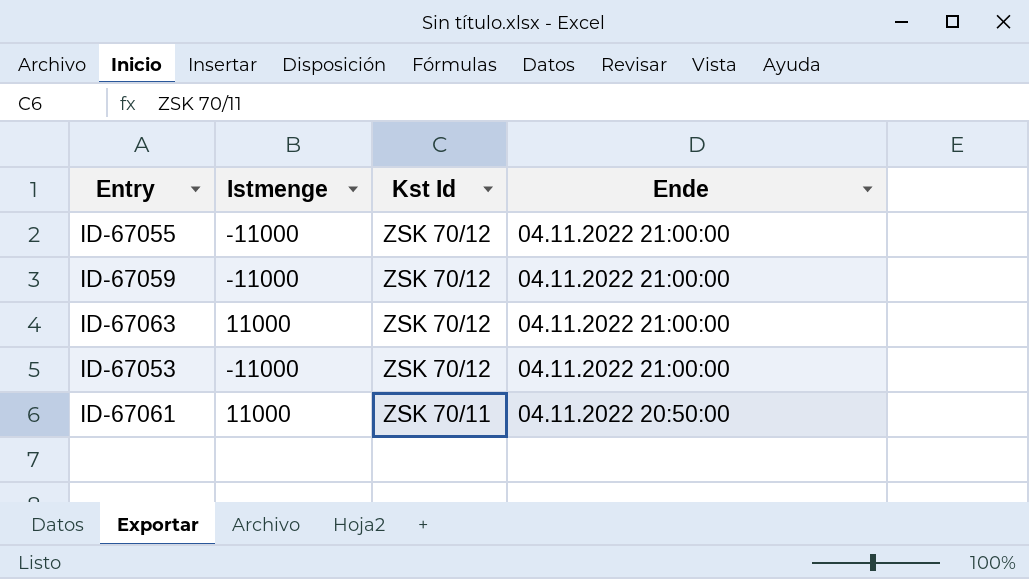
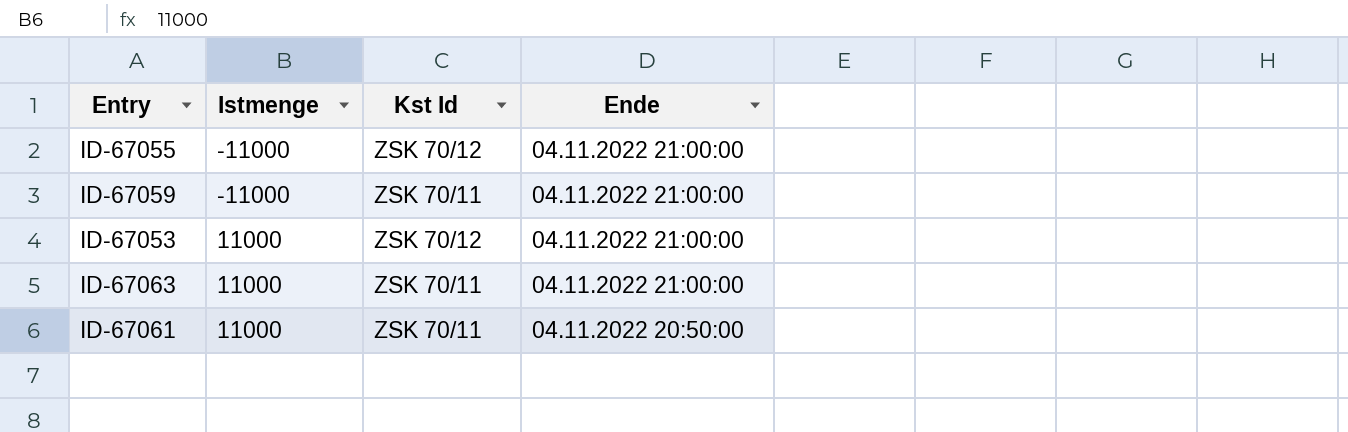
row order: Kst Id descending -> Istmenge ascending
ID-67059 | Kst Id: ZSK 70/12 -> ZSK 70/11
ID-67053 | Istmenge: -11000 -> 11000
ID-67063 | Kst Id: ZSK 70/12 -> ZSK 70/11

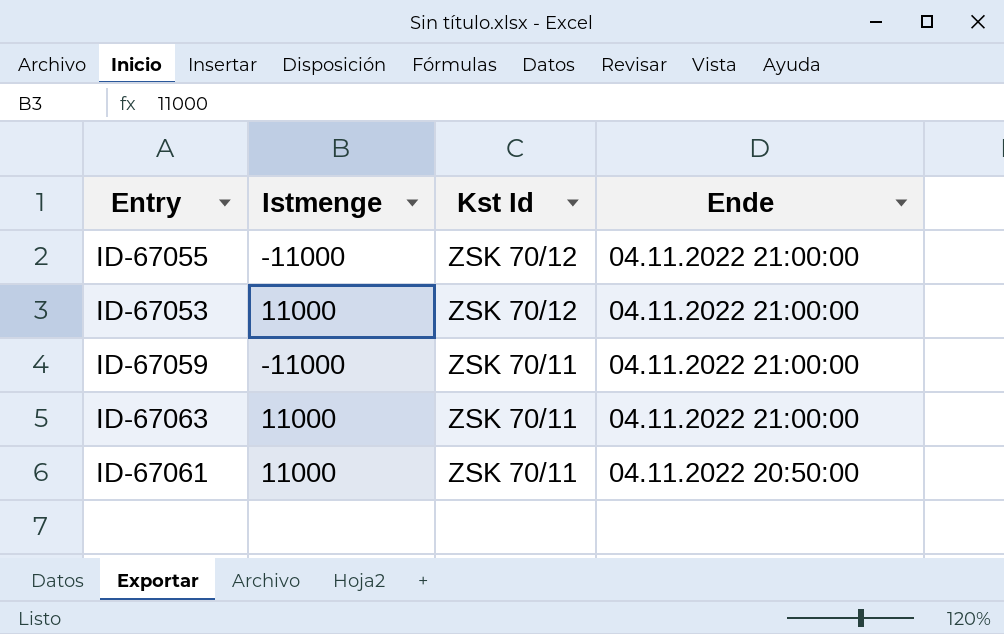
row order: Istmenge ascending -> Kst Id descending

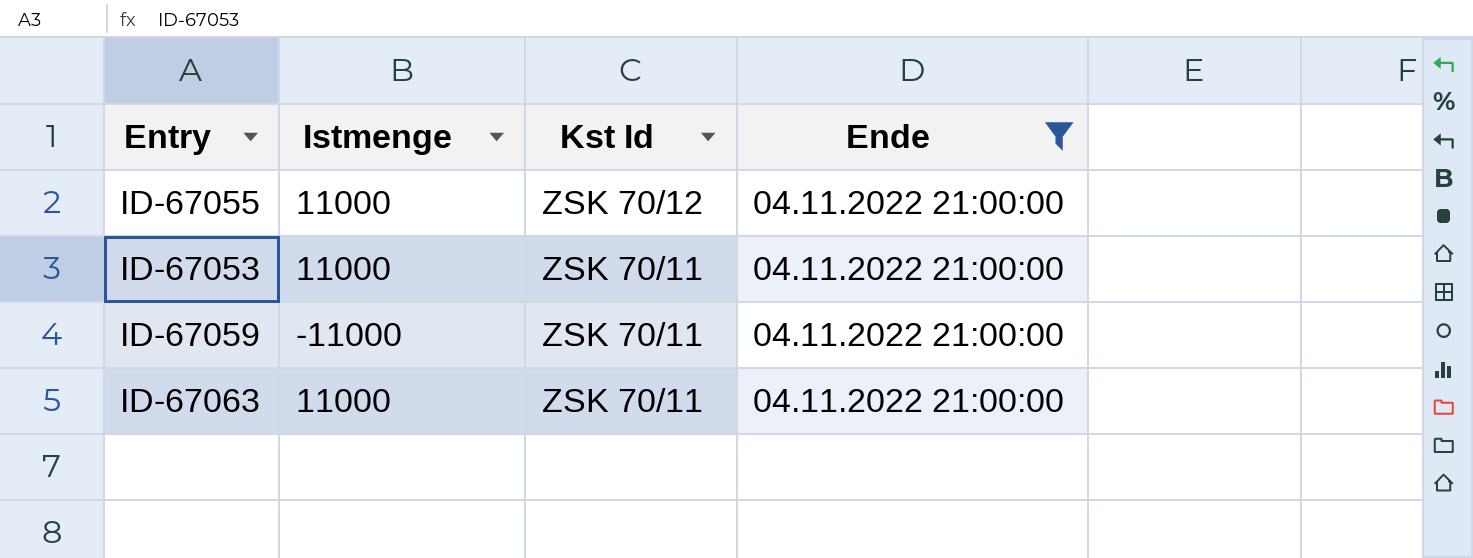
filter: none -> Ende = 04.11.2022 21:00:00
ID-67055 | Istmenge: -11000 -> 11000
ID-67053 | Kst Id: ZSK 70/12 -> ZSK 70/11

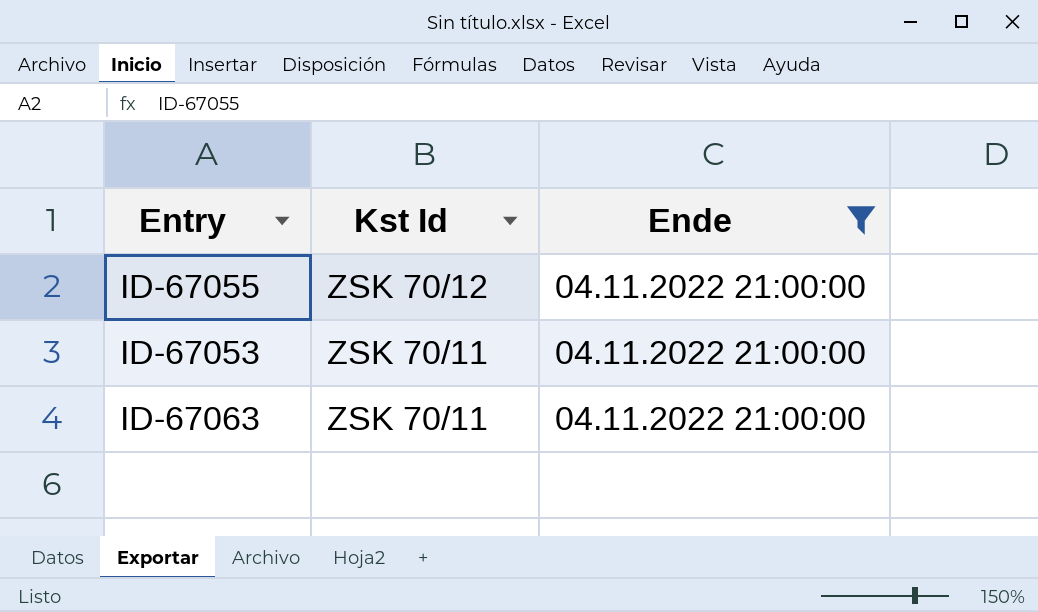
column Istmenge | position: 2 -> none
row ID-67059: -11000 | ZSK 70/11 | 04.11.2022 21:00:00 -> none

